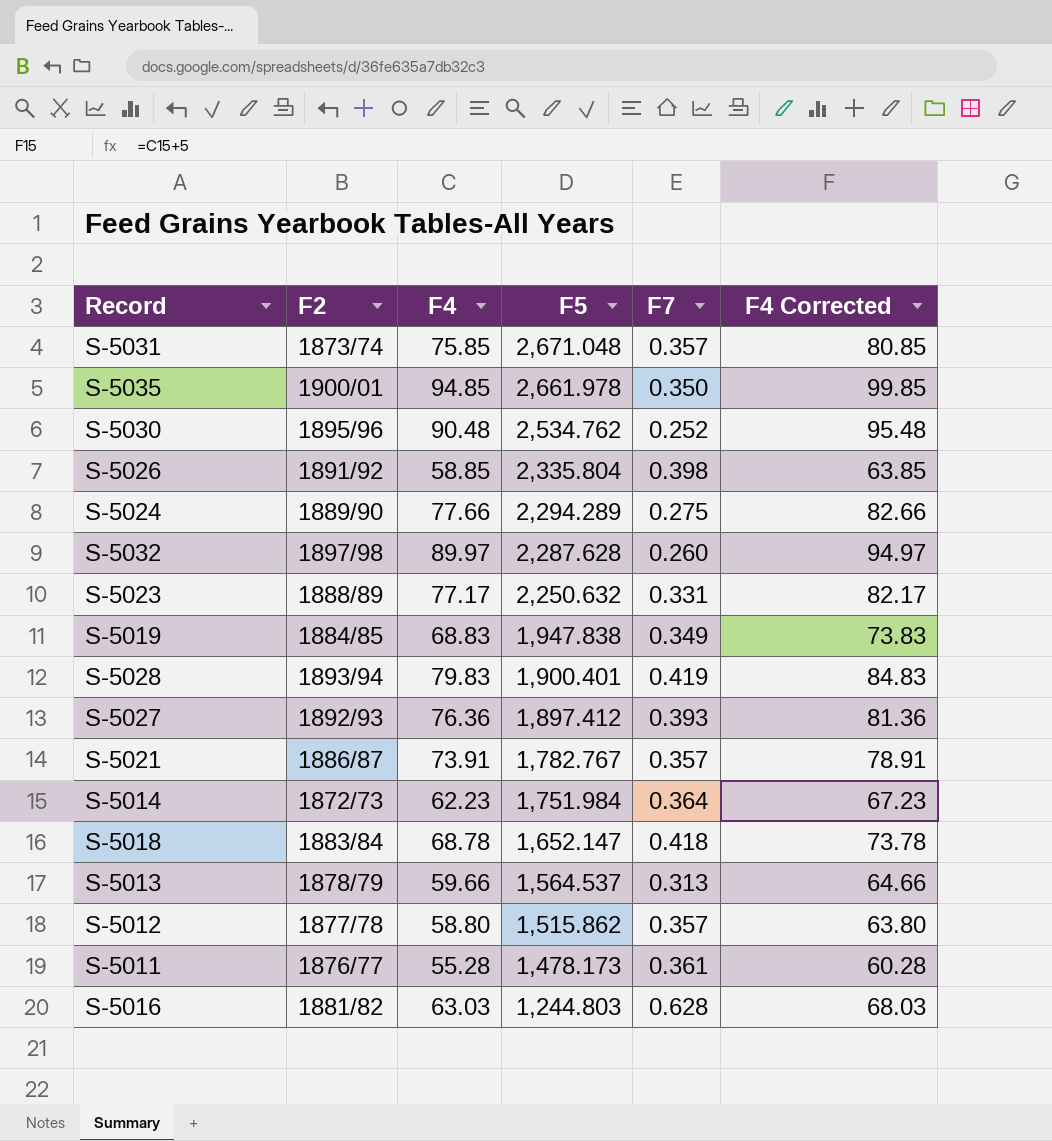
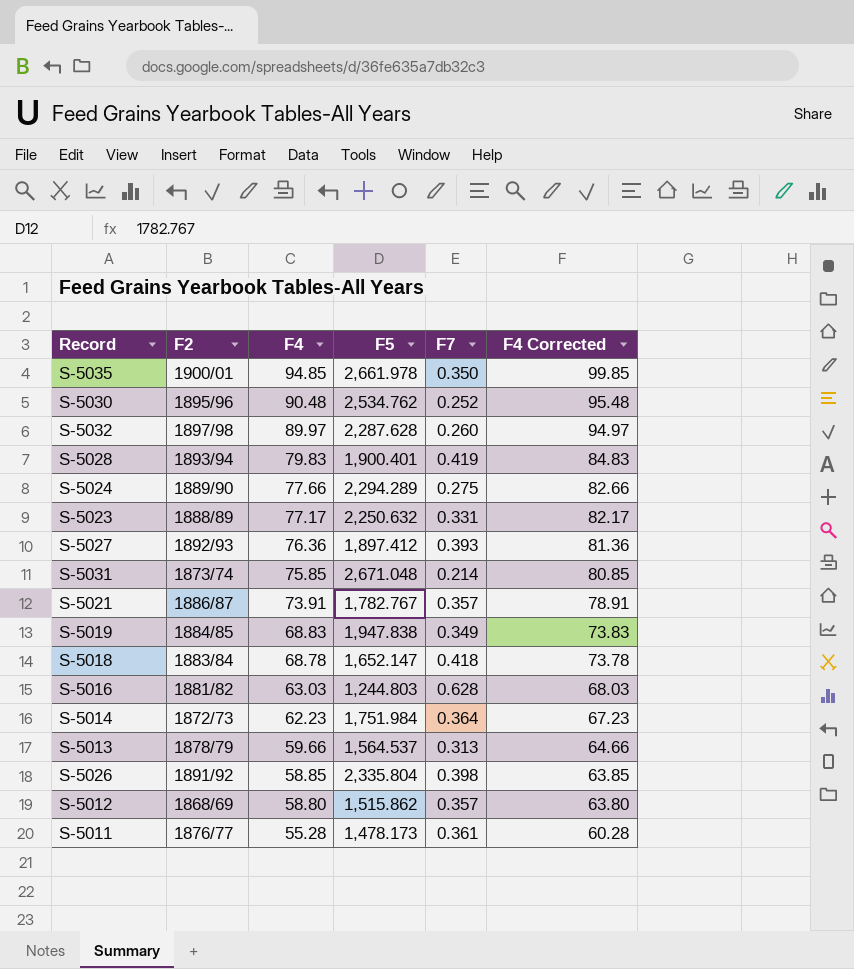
row order: F5 descending -> F4 descending
S-5031 | F7: 0.357 -> 0.214
S-5012 | F2: 1877/78 -> 1868/69

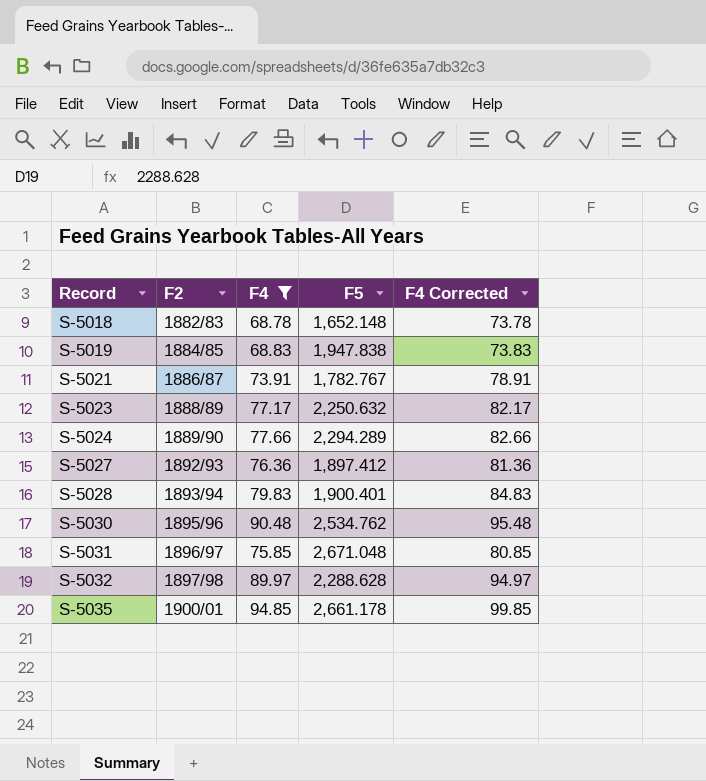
filter: none -> F4 >= 68.78
row order: F4 descending -> Record ascending
column F7 | position: 5 -> none
S-5018 | F2: 1883/84 -> 1882/83
S-5018 | F5: 1,652.147 -> 1,652.148
S-5031 | F2: 1873/74 -> 1896/97
S-5032 | F5: 2,287.628 -> 2,288.628
S-5035 | F5: 2,661.978 -> 2,661.178

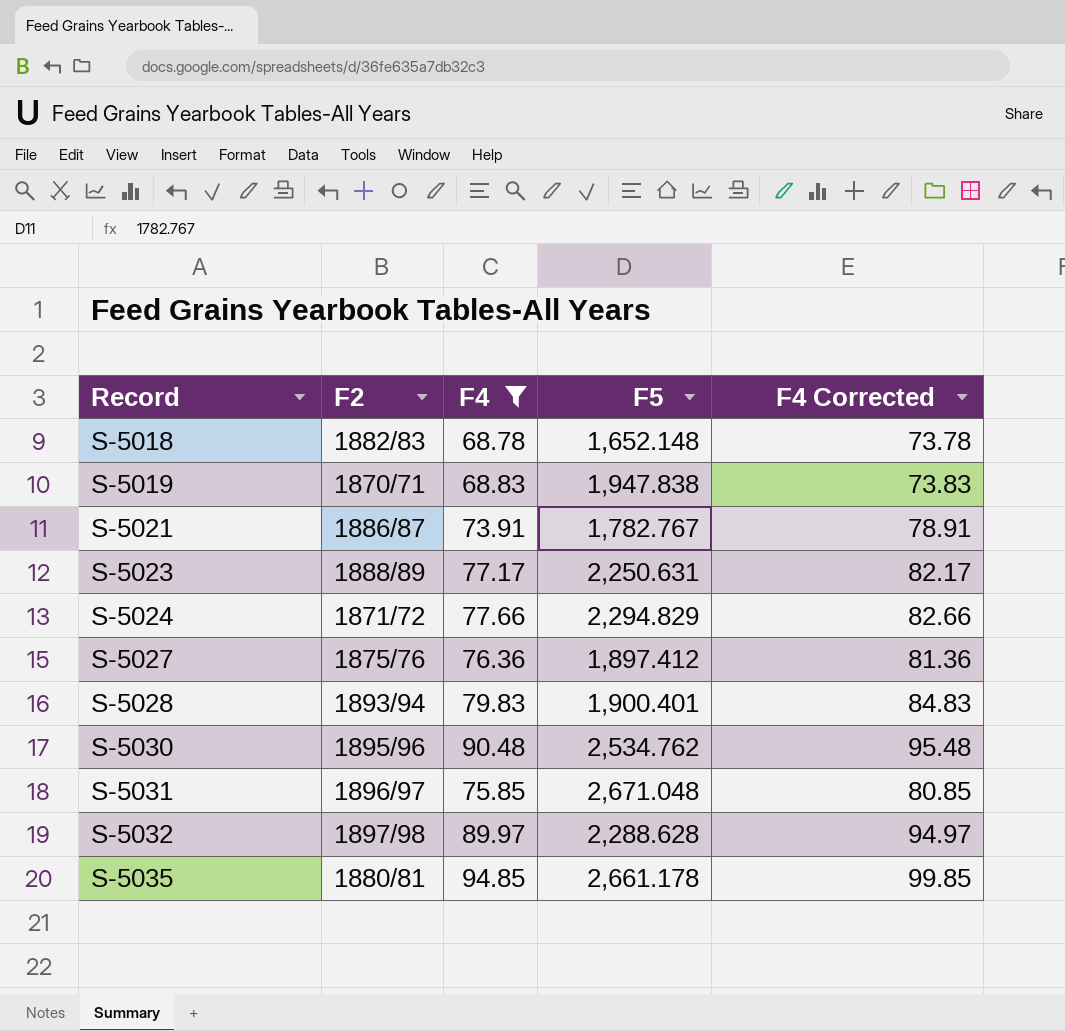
S-5019 | F2: 1884/85 -> 1870/71
S-5023 | F5: 2,250.632 -> 2,250.631
S-5024 | F2: 1889/90 -> 1871/72
S-5024 | F5: 2,294.289 -> 2,294.829
S-5027 | F2: 1892/93 -> 1875/76
S-5035 | F2: 1900/01 -> 1880/81

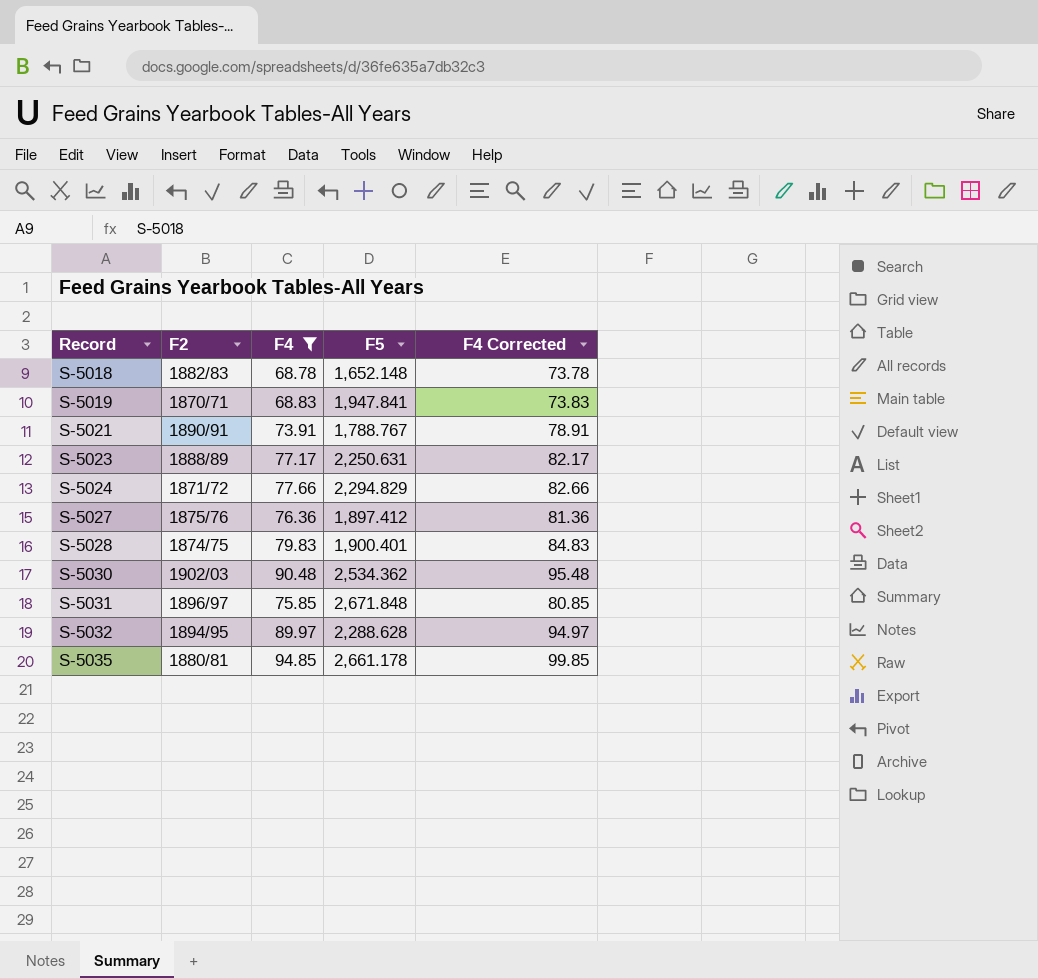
S-5019 | F5: 1,947.838 -> 1,947.841
S-5021 | F2: 1886/87 -> 1890/91
S-5021 | F5: 1,782.767 -> 1,788.767
S-5028 | F2: 1893/94 -> 1874/75
S-5030 | F2: 1895/96 -> 1902/03
S-5030 | F5: 2,534.762 -> 2,534.362
S-5031 | F5: 2,671.048 -> 2,671.848
S-5032 | F2: 1897/98 -> 1894/95

